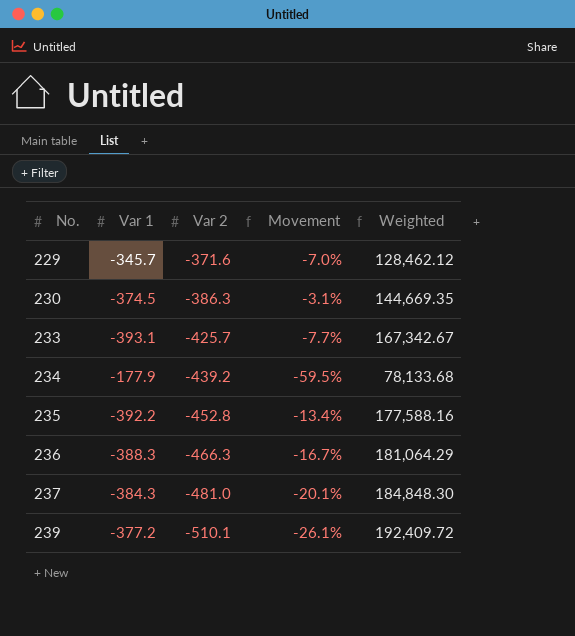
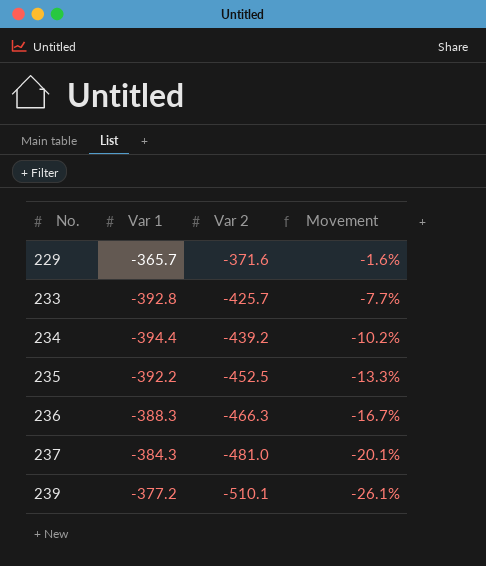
column Weighted | formula: [Var 1] * [Var 2] -> none
row 230: -374.5 | -386.3 | -3.1% | 144,669.35 -> none
229 | Var 1: -345.7 -> -365.7
229 | Movement: -7.0% -> -1.6%
233 | Var 1: -393.1 -> -392.8
234 | Var 1: -177.9 -> -394.4
234 | Movement: -59.5% -> -10.2%
235 | Var 2: -452.8 -> -452.5
235 | Movement: -13.4% -> -13.3%

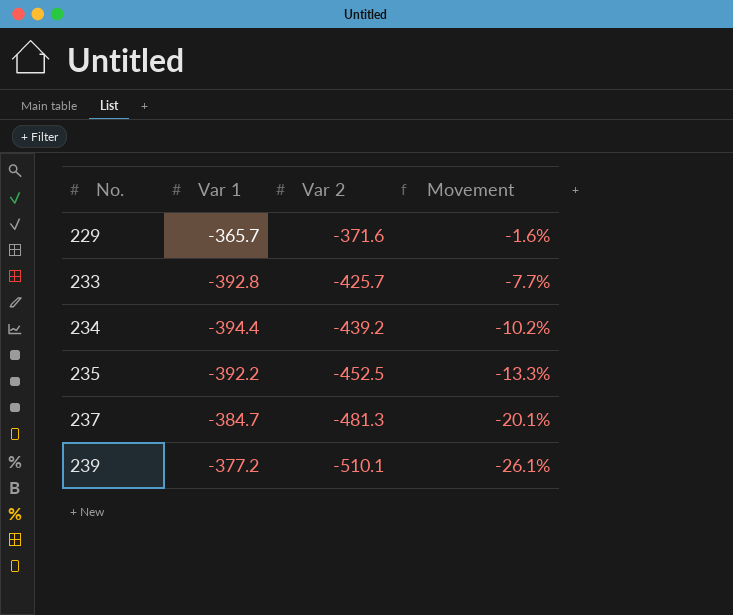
row 236: -388.3 | -466.3 | -16.7% -> none
237 | Var 1: -384.3 -> -384.7
237 | Var 2: -481.0 -> -481.3

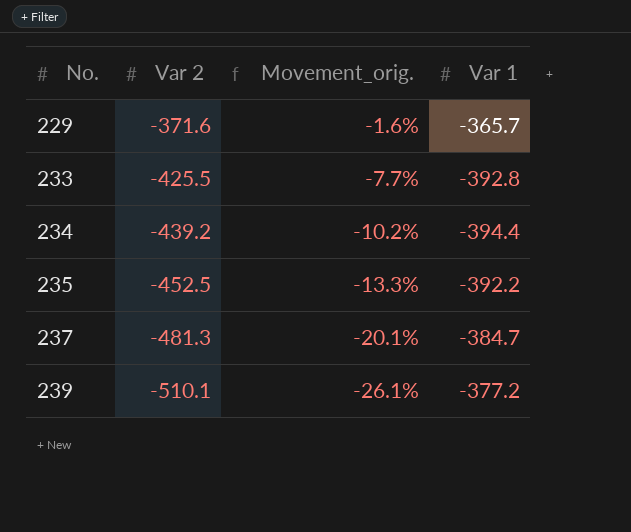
column name: Movement -> Movement_orig.
column Var 1 | position: 2 -> 4
233 | Var 2: -425.7 -> -425.5

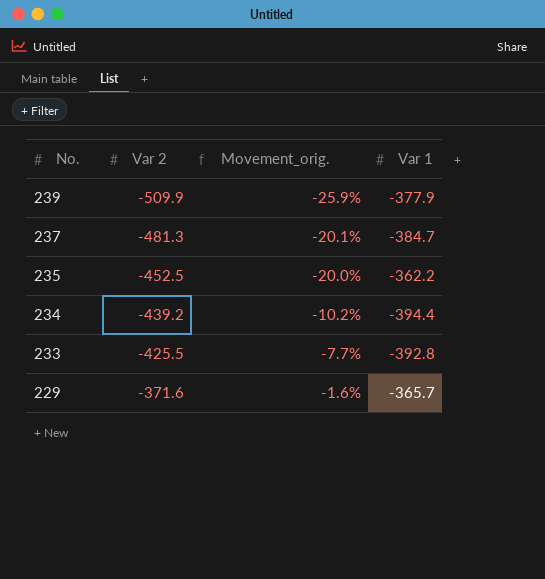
row order: No. ascending -> No. descending
239 | Var 2: -510.1 -> -509.9
239 | Movement_orig.: -26.1% -> -25.9%
239 | Var 1: -377.2 -> -377.9
235 | Movement_orig.: -13.3% -> -20.0%
235 | Var 1: -392.2 -> -362.2

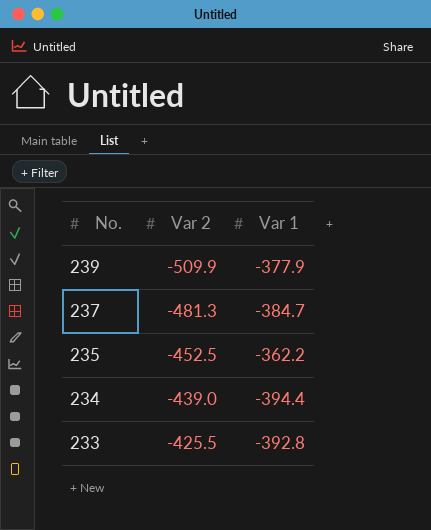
column Movement_orig. | formula: ([Var 1] - [Var 2]) / [Var 2] -> none
row 229: -371.6 | -1.6% | -365.7 -> none
234 | Var 2: -439.2 -> -439.0

